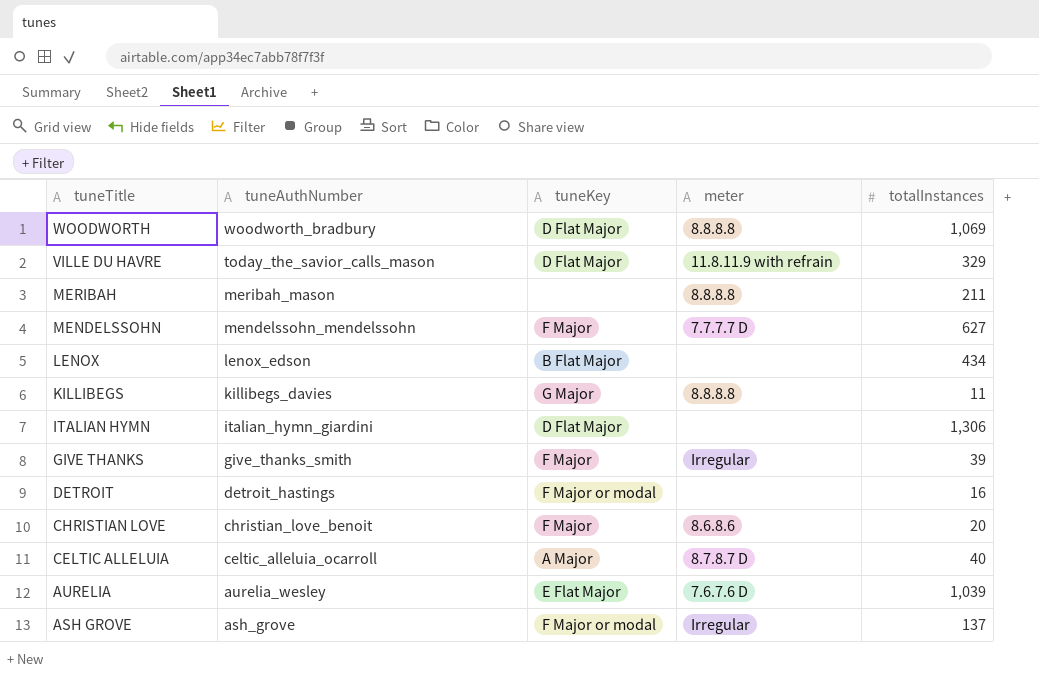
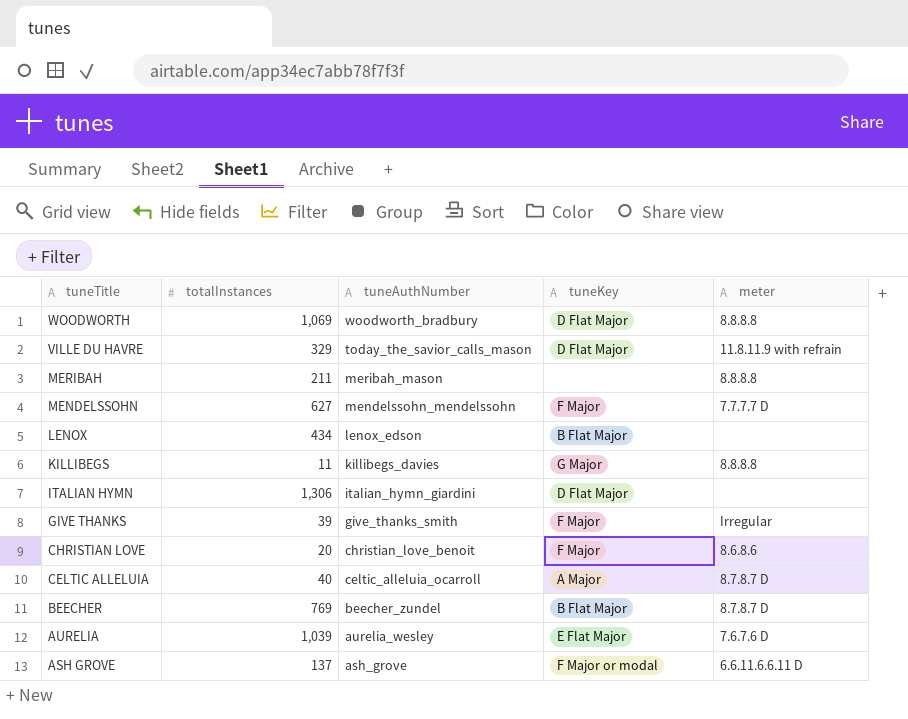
column totalInstances | position: 5 -> 2
row DETROIT: detroit_hastings | F Major or modal | none | 16 -> none
row BEECHER: none -> 769 | beecher_zundel | B Flat Major | 8.7.8.7 D
ASH GROVE | meter: Irregular -> 6.6.11.6.6.11 D

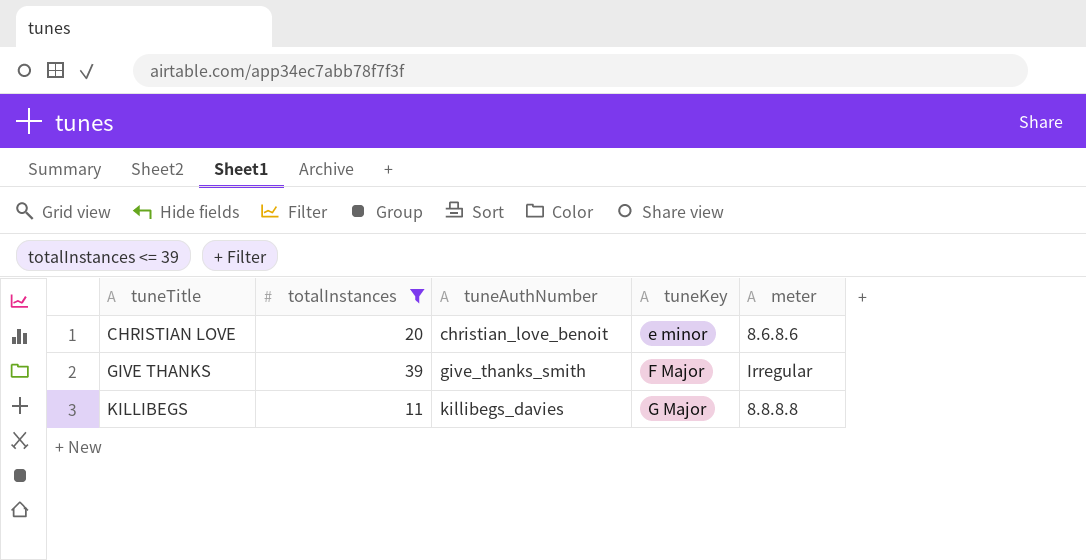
filter: none -> totalInstances <= 39
row order: tuneTitle descending -> tuneTitle ascending
CHRISTIAN LOVE | tuneKey: F Major -> e minor

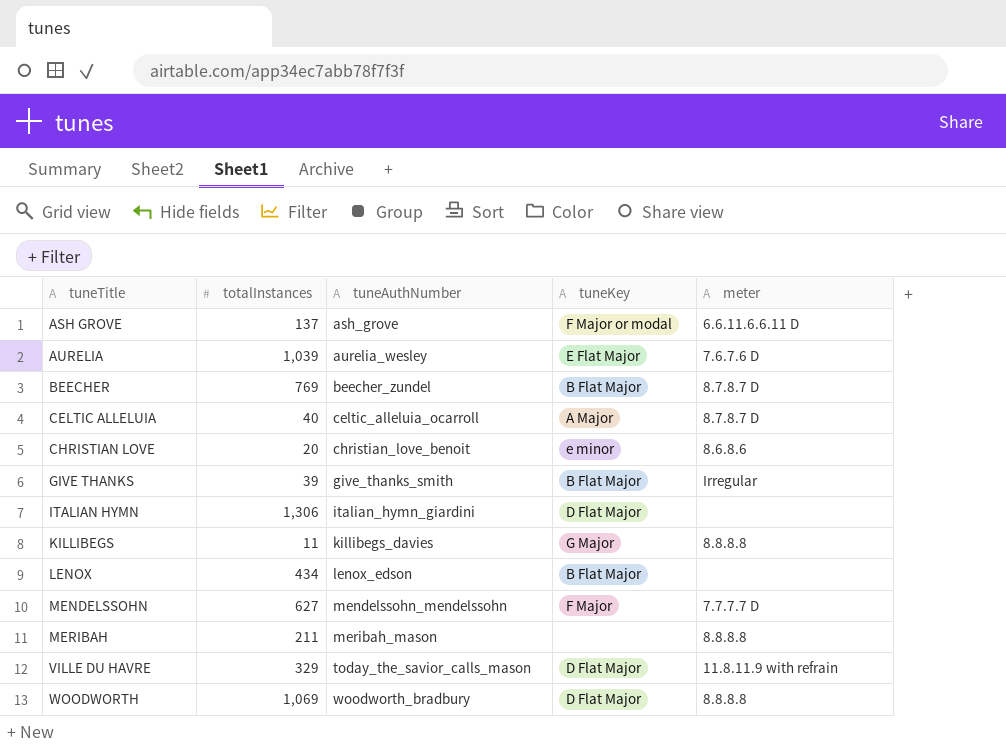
filter: totalInstances <= 39 -> none
GIVE THANKS | tuneKey: F Major -> B Flat Major

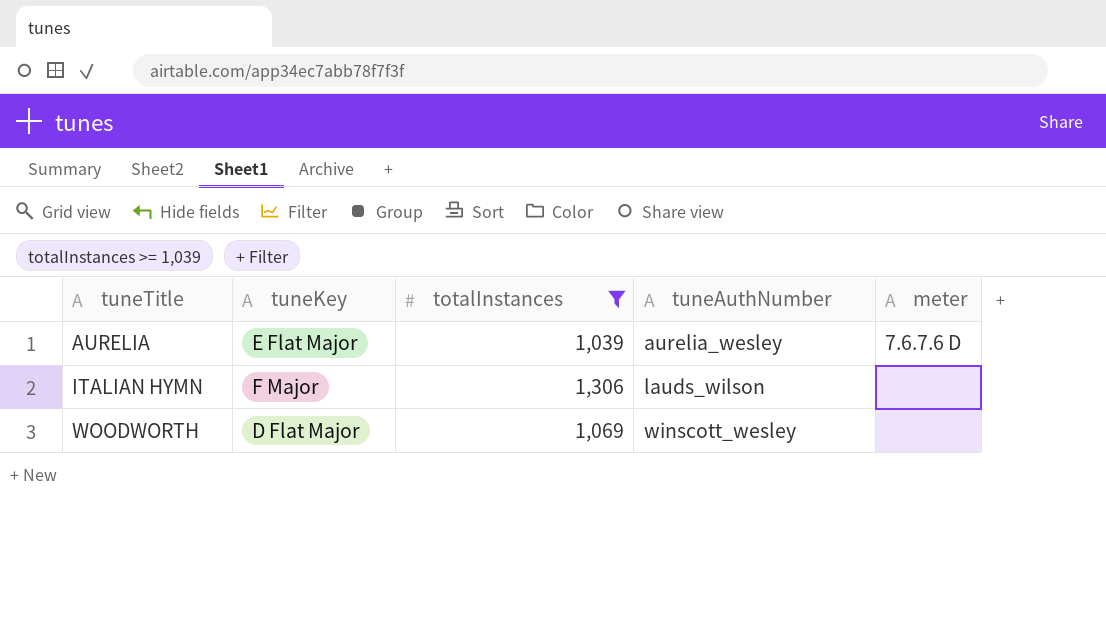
filter: none -> totalInstances >= 1,039
column tuneKey | position: 4 -> 2
ITALIAN HYMN | tuneKey: D Flat Major -> F Major
ITALIAN HYMN | tuneAuthNumber: italian_hymn_giardini -> lauds_wilson
WOODWORTH | tuneAuthNumber: woodworth_bradbury -> winscott_wesley
WOODWORTH | meter: 8.8.8.8 -> none

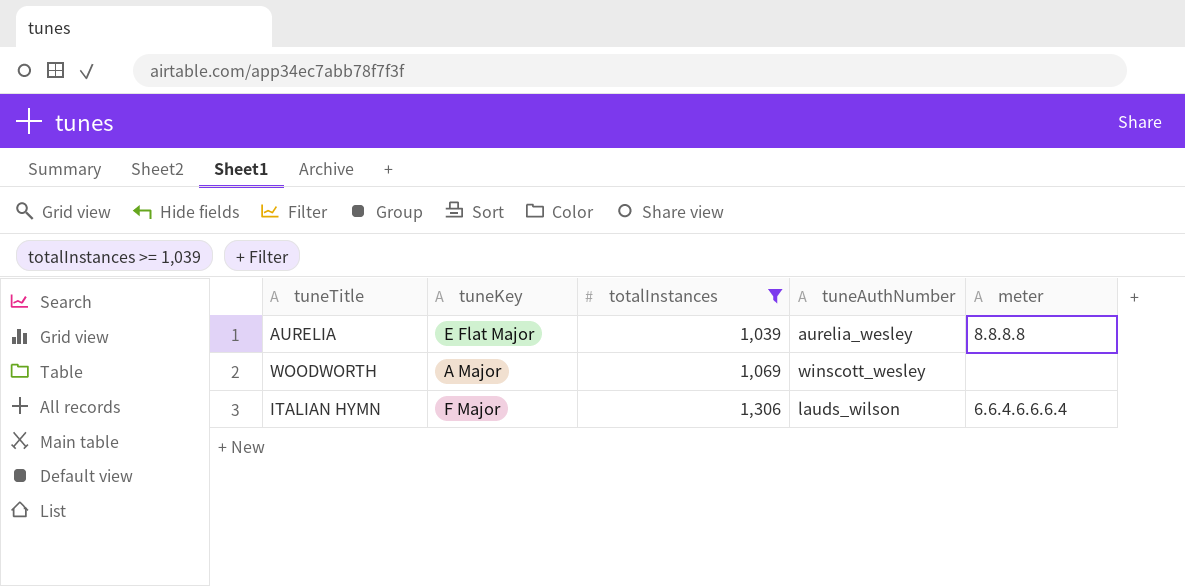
row order: tuneTitle ascending -> totalInstances ascending
AURELIA | meter: 7.6.7.6 D -> 8.8.8.8
WOODWORTH | tuneKey: D Flat Major -> A Major
ITALIAN HYMN | meter: none -> 6.6.4.6.6.6.4

